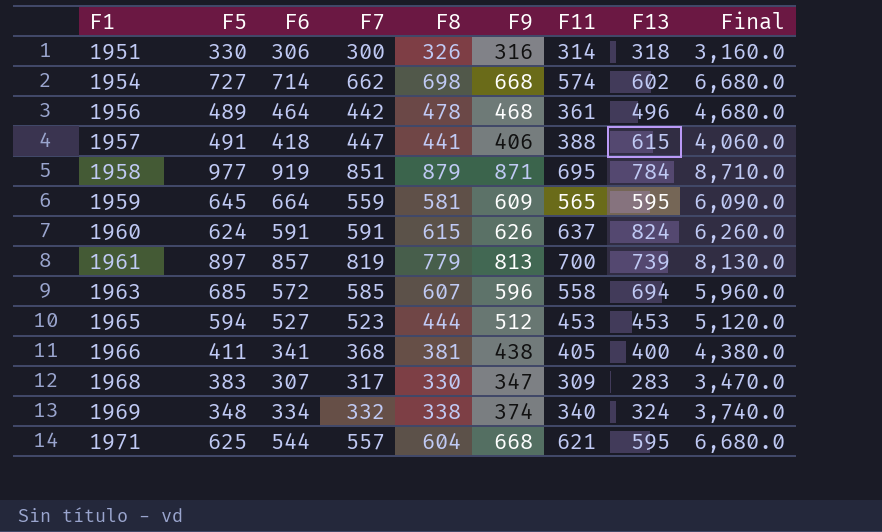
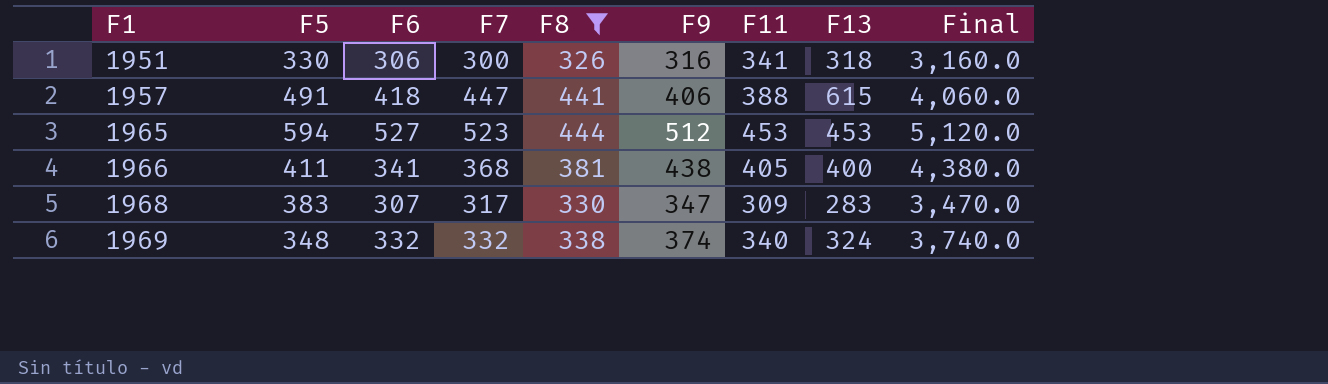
filter: none -> F8 <= 444
1951 | F11: 314 -> 341
1969 | F6: 334 -> 332

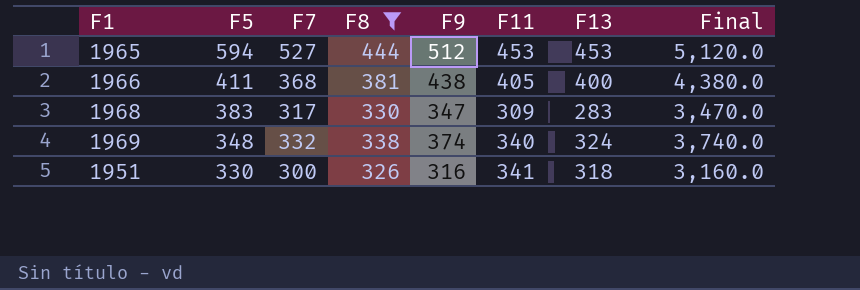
row order: F1 ascending -> F5 descending
column F6 | position: 3 -> none
row 1957: 491 | 418 | 447 | 441 | 406 | 388 | 615 | 4,060.0 -> none
1965 | F7: 523 -> 527

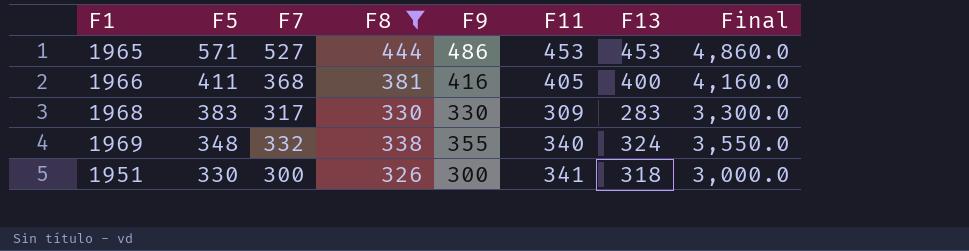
1965 | F5: 594 -> 571
1965 | F9: 512 -> 486
1965 | Final: 5,120.0 -> 4,860.0
1966 | F9: 438 -> 416
1966 | Final: 4,380.0 -> 4,160.0
1968 | F9: 347 -> 330
1968 | Final: 3,470.0 -> 3,300.0
1969 | F9: 374 -> 355
1969 | Final: 3,740.0 -> 3,550.0
1951 | F9: 316 -> 300
1951 | Final: 3,160.0 -> 3,000.0

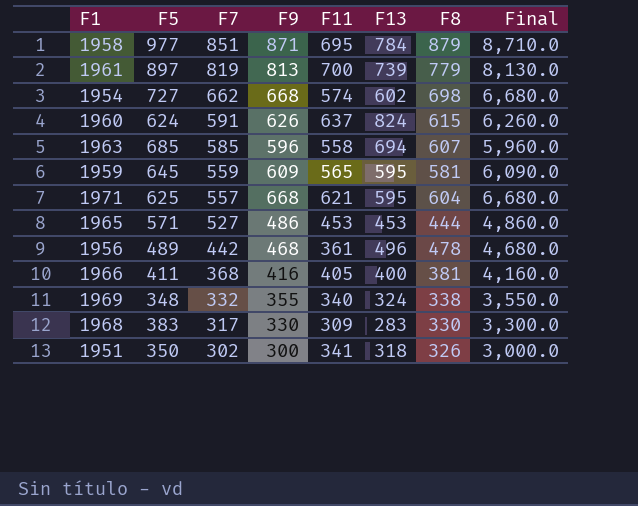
filter: F8 <= 444 -> none
row order: F5 descending -> F7 descending
column F8 | position: 4 -> 7
1951 | F5: 330 -> 350
1951 | F7: 300 -> 302

